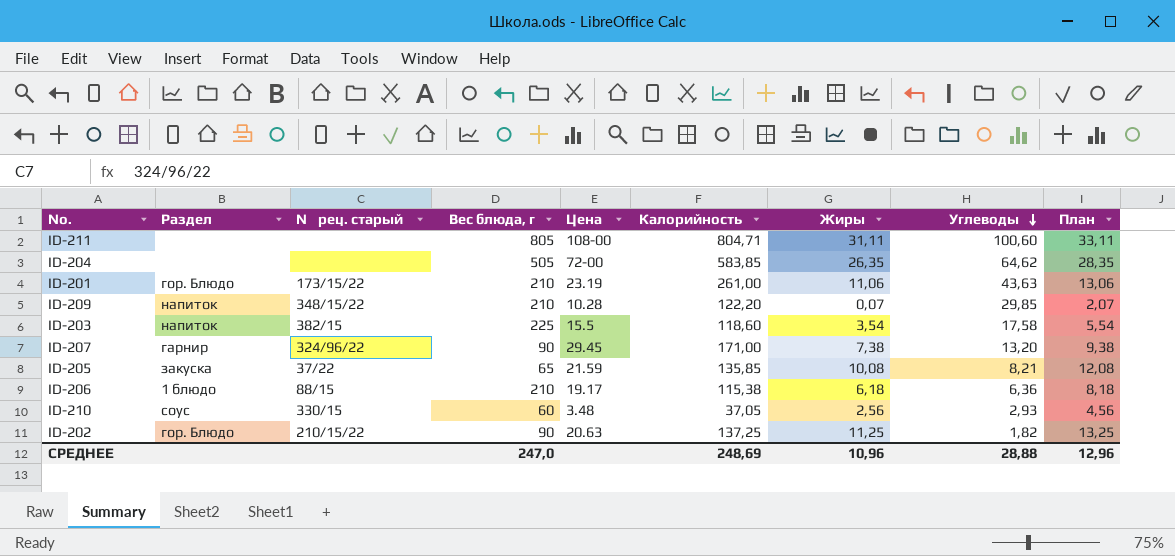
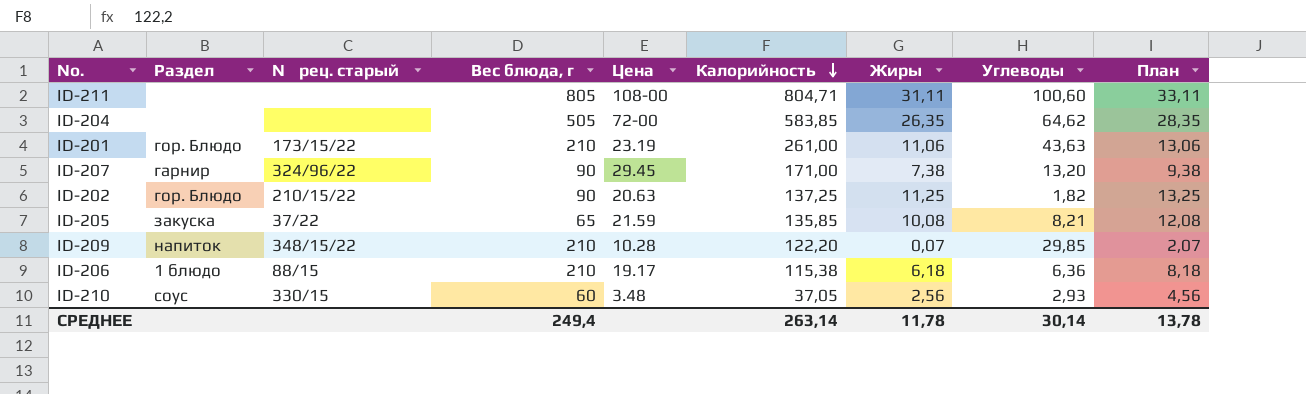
row order: Углеводы descending -> Калорийность descending
row ID-203: напиток | 382/15 | 225 | 15.5 | 118,60 | 3,54 | 17,58 | 5,54 -> none
СРЕДНЕЕ | Вес блюда, г: 247,0 -> 249,4
СРЕДНЕЕ | Калорийность: 248,69 -> 263,14
СРЕДНЕЕ | Жиры: 10,96 -> 11,78
СРЕДНЕЕ | Углеводы: 28,88 -> 30,14
СРЕДНЕЕ | План: 12,96 -> 13,78

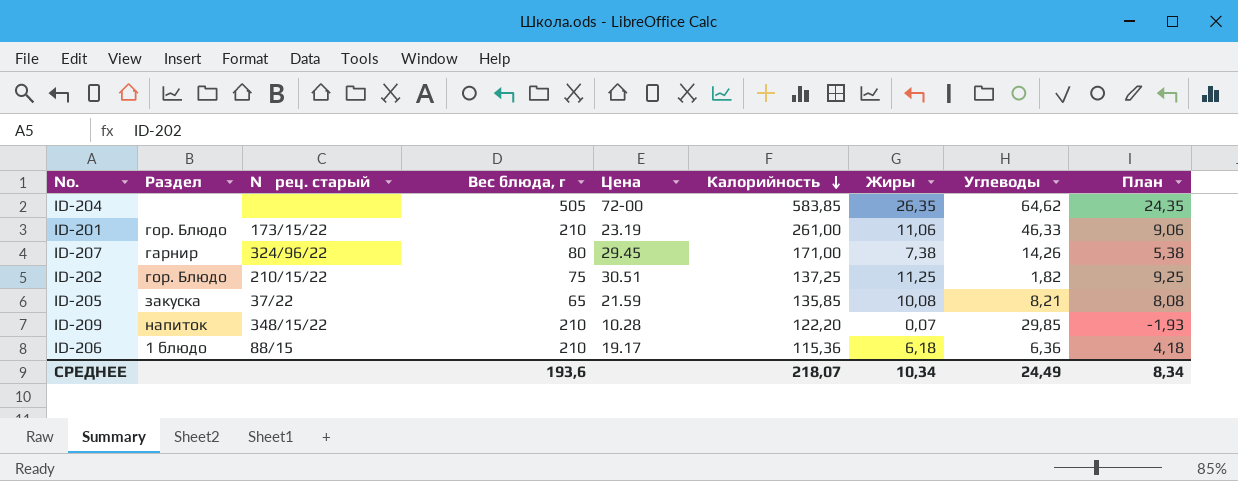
column План | formula: [Жиры] + 2 -> [Жиры] - 2
row ID-211: none | none | 805 | 108-00 | 804,71 | 31,11 | 100,60 | 33,11 -> none
row ID-210: соус | 330/15 | 60 | 3.48 | 37,05 | 2,56 | 2,93 | 4,56 -> none
ID-201 | Углеводы: 43,63 -> 46,33
ID-207 | Вес блюда, г: 90 -> 80
ID-207 | Углеводы: 13,20 -> 14,26
ID-202 | Вес блюда, г: 90 -> 75
ID-202 | Цена: 20.63 -> 30.51
ID-206 | Калорийность: 115,38 -> 115,36
СРЕДНЕЕ | Вес блюда, г: 249,4 -> 193,6
СРЕДНЕЕ | Калорийность: 263,14 -> 218,07
СРЕДНЕЕ | Жиры: 11,78 -> 10,34
СРЕДНЕЕ | Углеводы: 30,14 -> 24,49
СРЕДНЕЕ | План: 13,78 -> 8,34

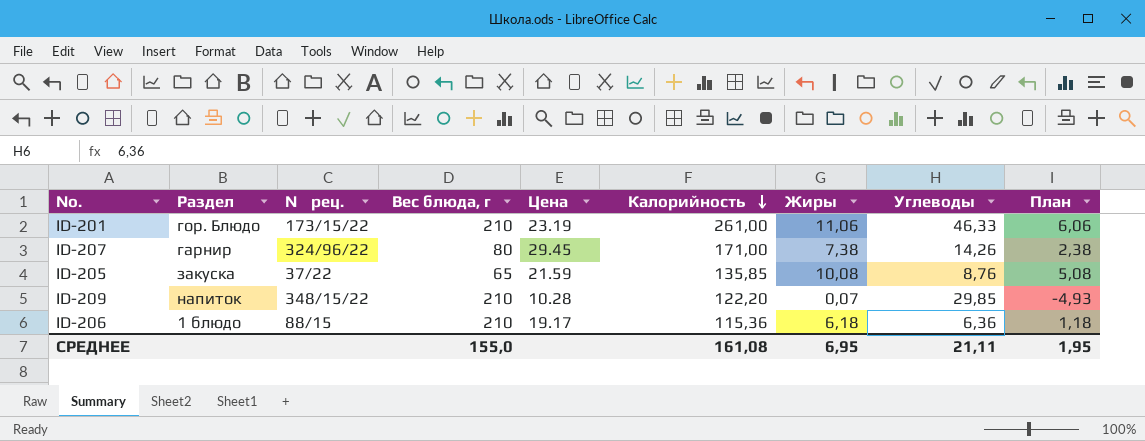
column name: № рец. старый -> № рец.
column План | formula: [Жиры] - 2 -> [Жиры] - 5
row ID-204: none | none | 505 | 72-00 | 583,85 | 26,35 | 64,62 | 24,35 -> none
row ID-202: гор. Блюдо | 210/15/22 | 75 | 30.51 | 137,25 | 11,25 | 1,82 | 9,25 -> none
ID-205 | Углеводы: 8,21 -> 8,76
СРЕДНЕЕ | Вес блюда, г: 193,6 -> 155,0
СРЕДНЕЕ | Калорийность: 218,07 -> 161,08
СРЕДНЕЕ | Жиры: 10,34 -> 6,95
СРЕДНЕЕ | Углеводы: 24,49 -> 21,11
СРЕДНЕЕ | План: 8,34 -> 1,95

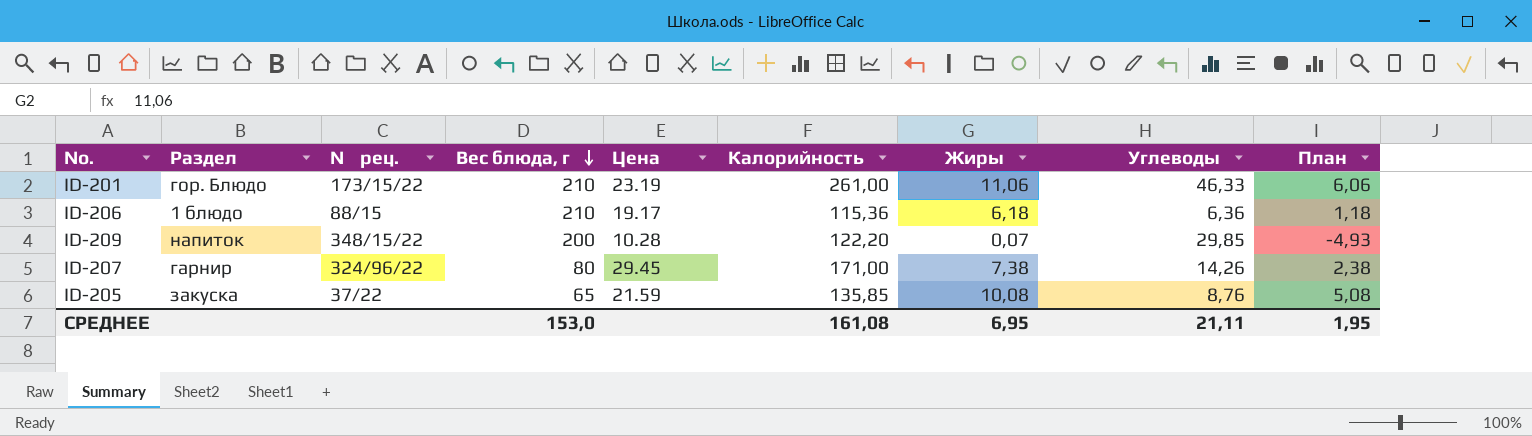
row order: Калорийность descending -> Вес блюда, г descending
ID-209 | Вес блюда, г: 210 -> 200
СРЕДНЕЕ | Вес блюда, г: 155,0 -> 153,0

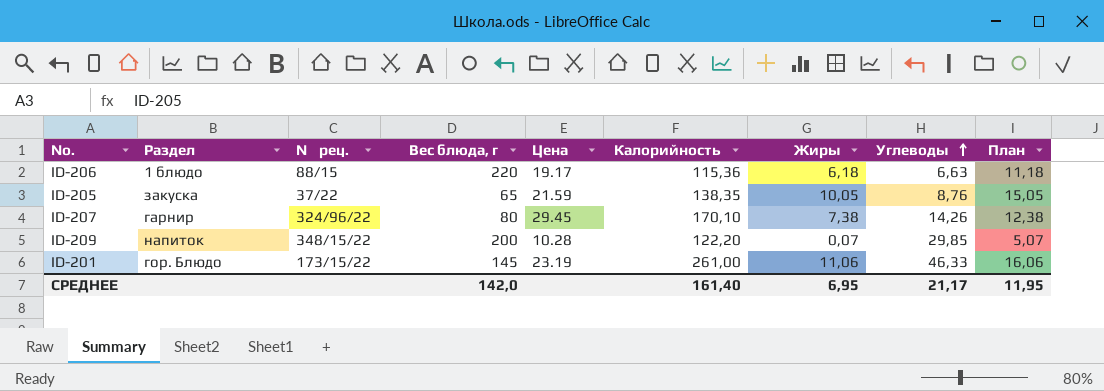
row order: Вес блюда, г descending -> Углеводы ascending
column План | formula: [Жиры] - 5 -> [Жиры] + 5
ID-206 | Вес блюда, г: 210 -> 220
ID-206 | Углеводы: 6,36 -> 6,63
ID-205 | Калорийность: 135,85 -> 138,35
ID-205 | Жиры: 10,08 -> 10,05
ID-207 | Калорийность: 171,00 -> 170,10
ID-201 | Вес блюда, г: 210 -> 145
СРЕДНЕЕ | Вес блюда, г: 153,0 -> 142,0
СРЕДНЕЕ | Калорийность: 161,08 -> 161,40
СРЕДНЕЕ | Углеводы: 21,11 -> 21,17
СРЕДНЕЕ | План: 1,95 -> 11,95

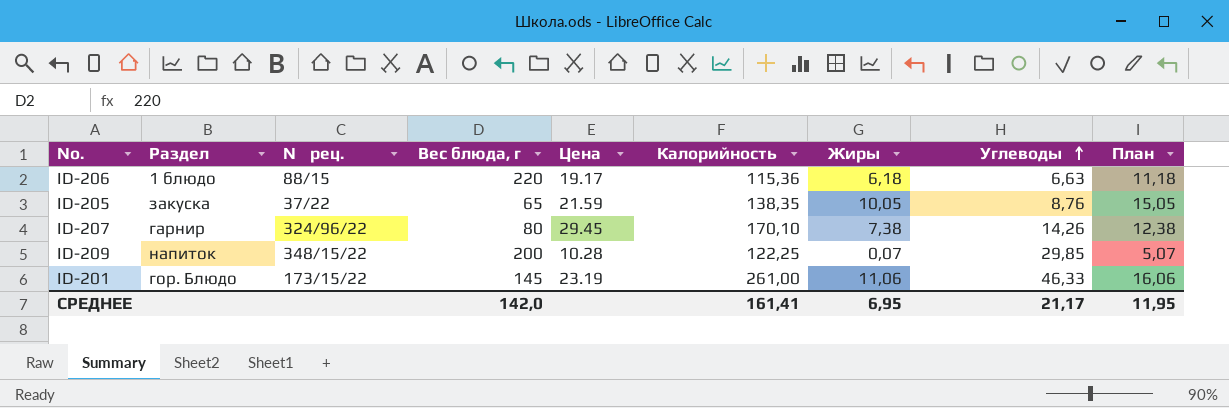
ID-209 | Калорийность: 122,20 -> 122,25
СРЕДНЕЕ | Калорийность: 161,40 -> 161,41

